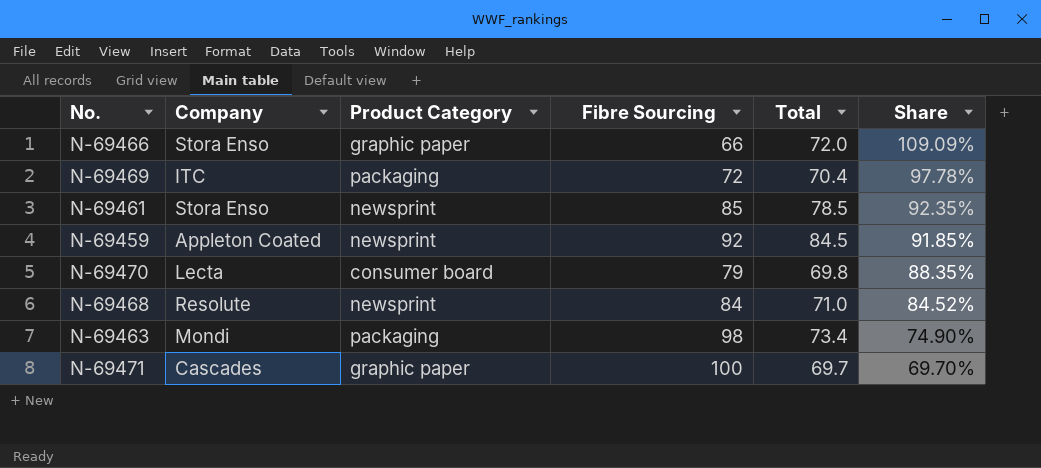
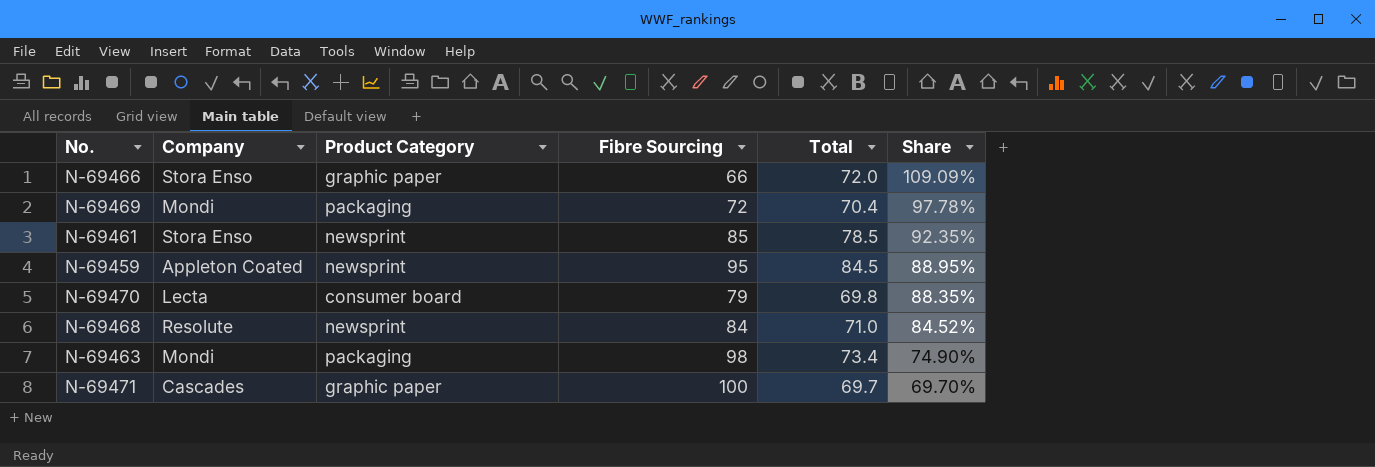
N-69469 | Company: ITC -> Mondi
N-69459 | Fibre Sourcing: 92 -> 95
N-69459 | Share: 91.85% -> 88.95%

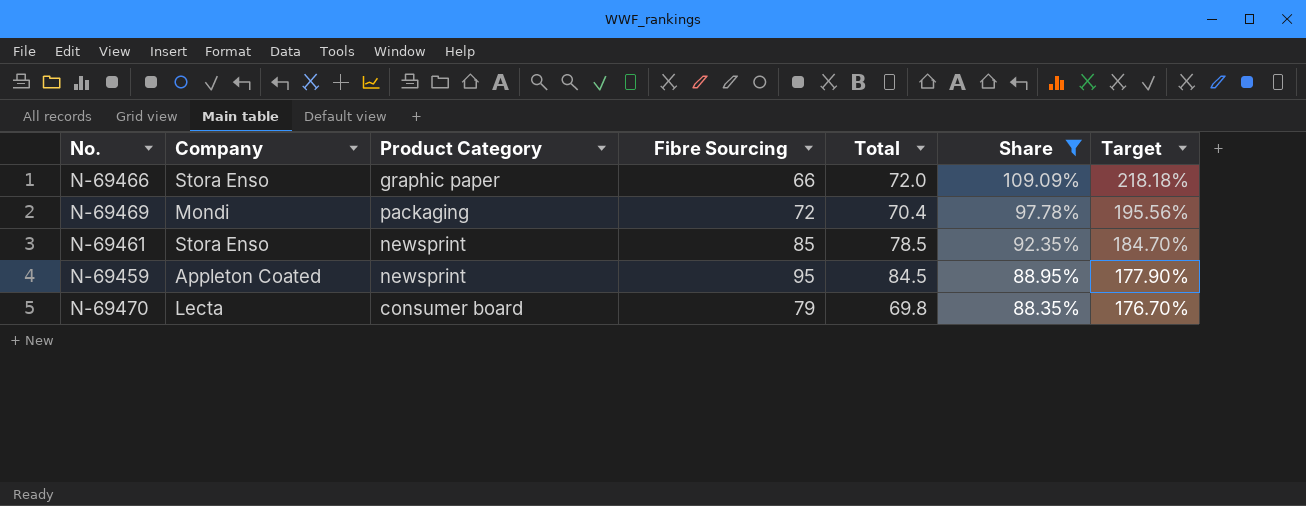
filter: none -> Share >= 88.35%
column Target | formula: none -> [Share] * 2

